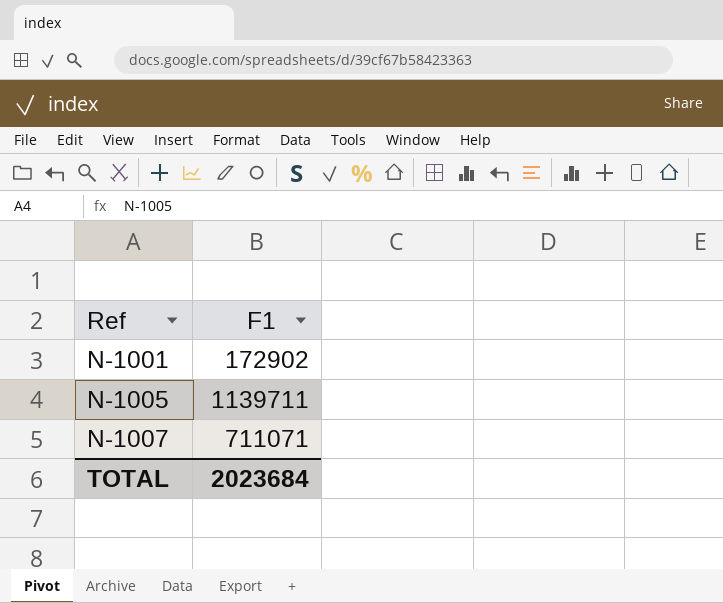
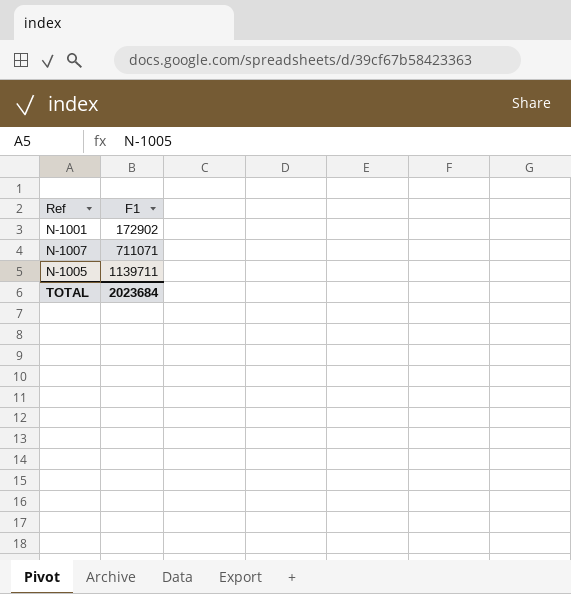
row order: Ref ascending -> F1 ascending

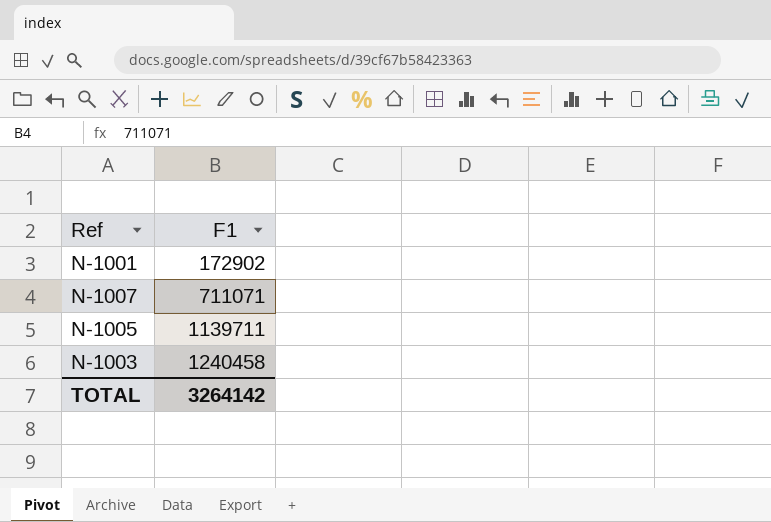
row N-1003: none -> 1240458
TOTAL | F1: 2023684 -> 3264142

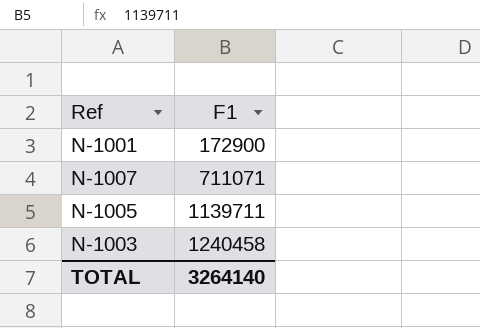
N-1001 | F1: 172902 -> 172900
TOTAL | F1: 3264142 -> 3264140

